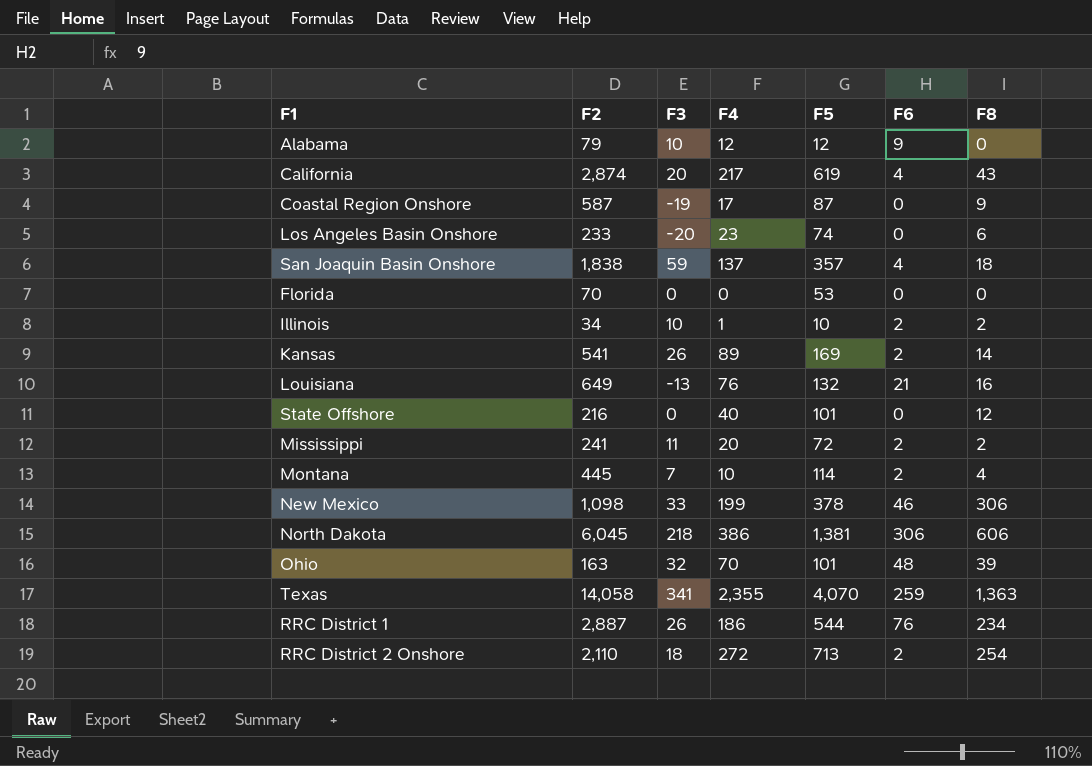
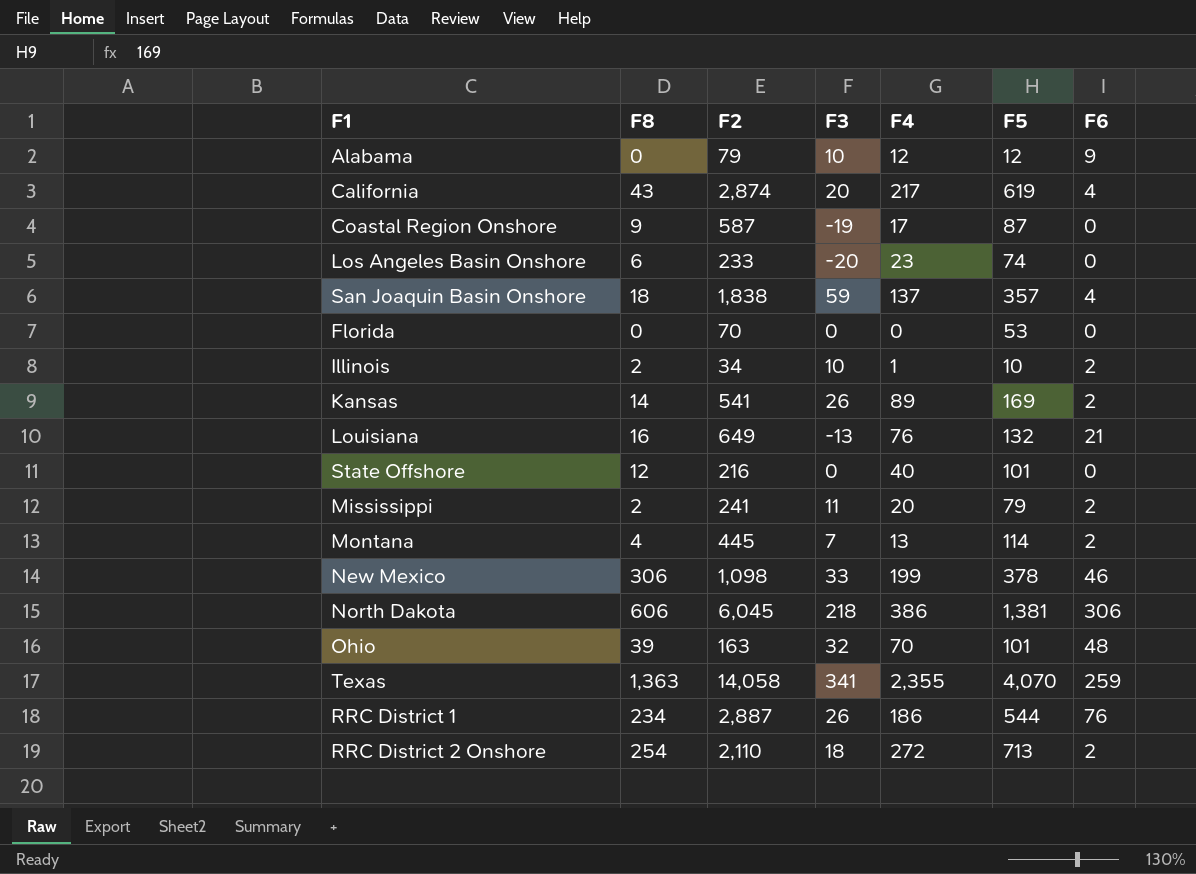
column F8 | position: 7 -> 2
Mississippi | F5: 72 -> 79
Montana | F4: 10 -> 13

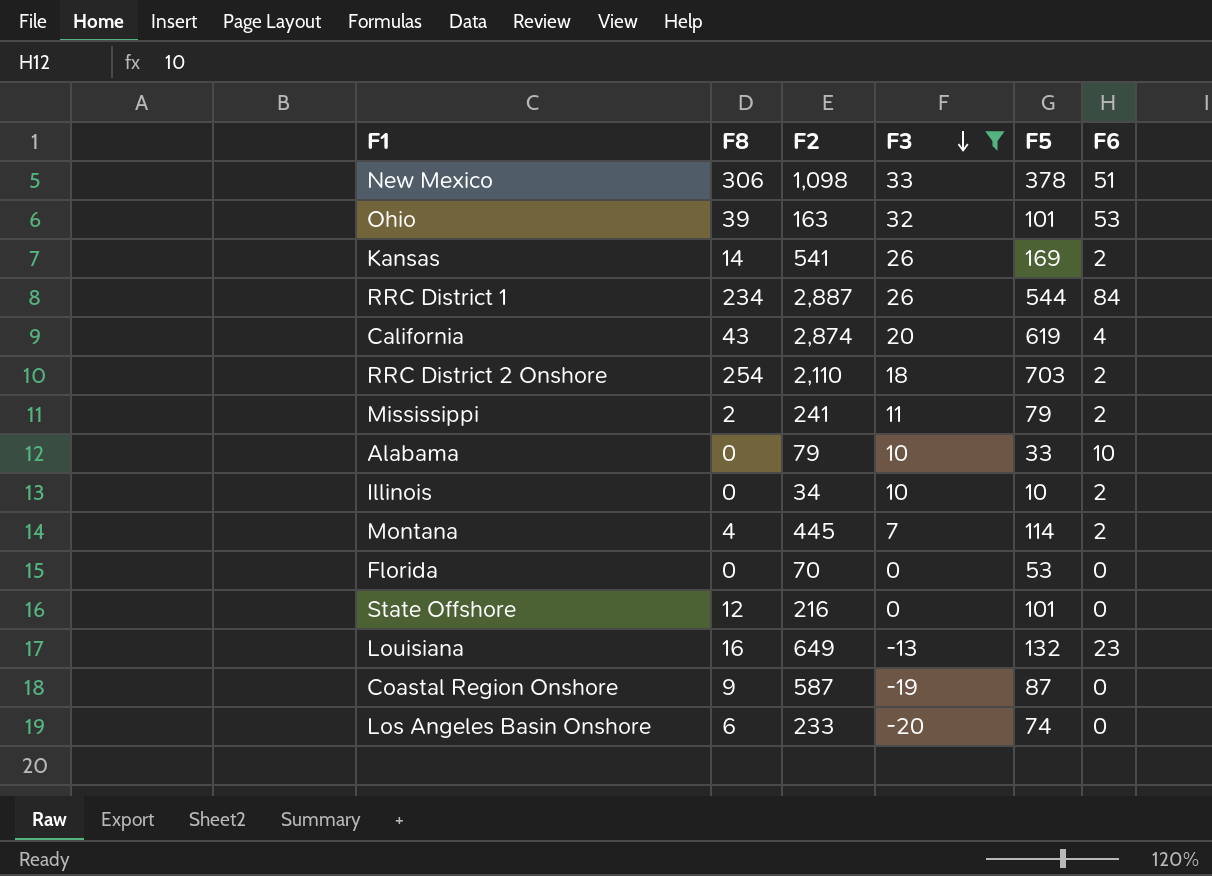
filter: none -> F3 <= 33
row order: none -> F3 descending
column F4 | position: 5 -> none
New Mexico | F6: 46 -> 51
Ohio | F6: 48 -> 53
RRC District 1 | F6: 76 -> 84
RRC District 2 Onshore | F5: 713 -> 703
Alabama | F5: 12 -> 33
Alabama | F6: 9 -> 10
Illinois | F8: 2 -> 0
Louisiana | F6: 21 -> 23

